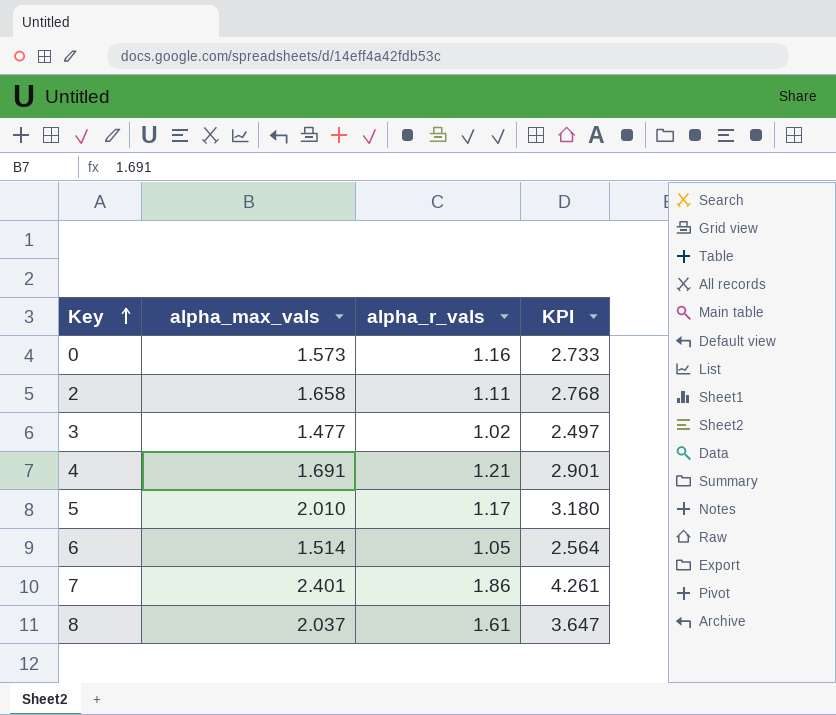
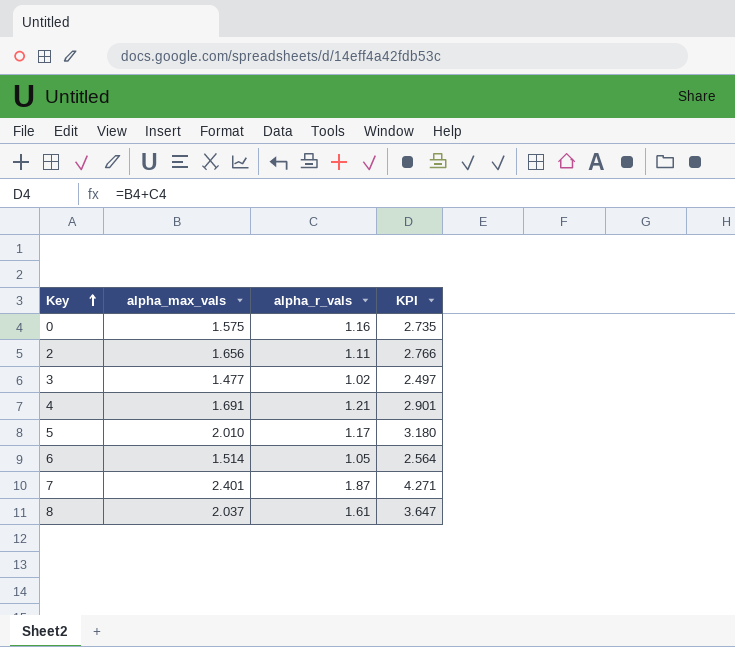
0 | alpha_max_vals: 1.573 -> 1.575
0 | KPI: 2.733 -> 2.735
2 | alpha_max_vals: 1.658 -> 1.656
2 | KPI: 2.768 -> 2.766
7 | alpha_r_vals: 1.86 -> 1.87
7 | KPI: 4.261 -> 4.271

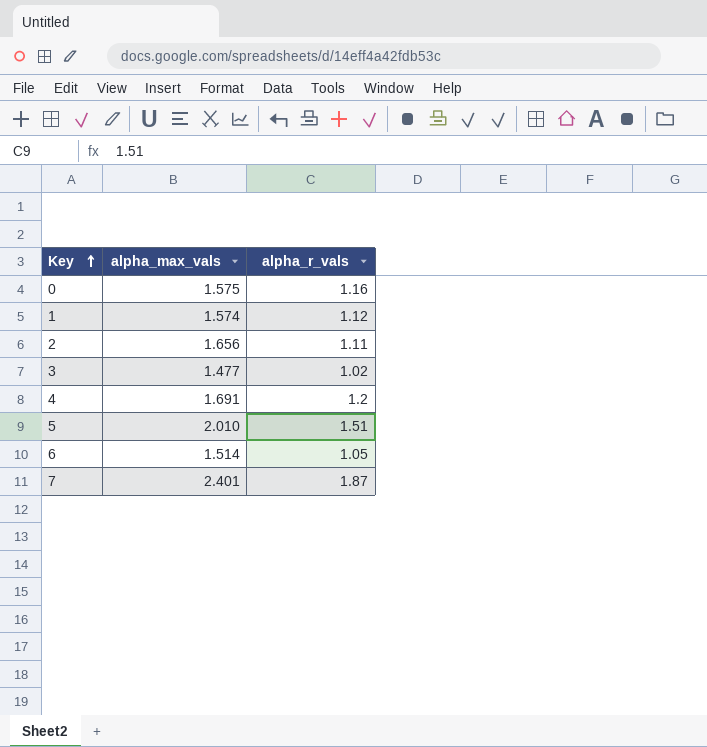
column KPI | formula: [alpha_max_vals] + [alpha_r_vals] -> none
row 8: 2.037 | 1.61 | 3.647 -> none
row 1: none -> 1.574 | 1.12
4 | alpha_r_vals: 1.21 -> 1.2
5 | alpha_r_vals: 1.17 -> 1.51

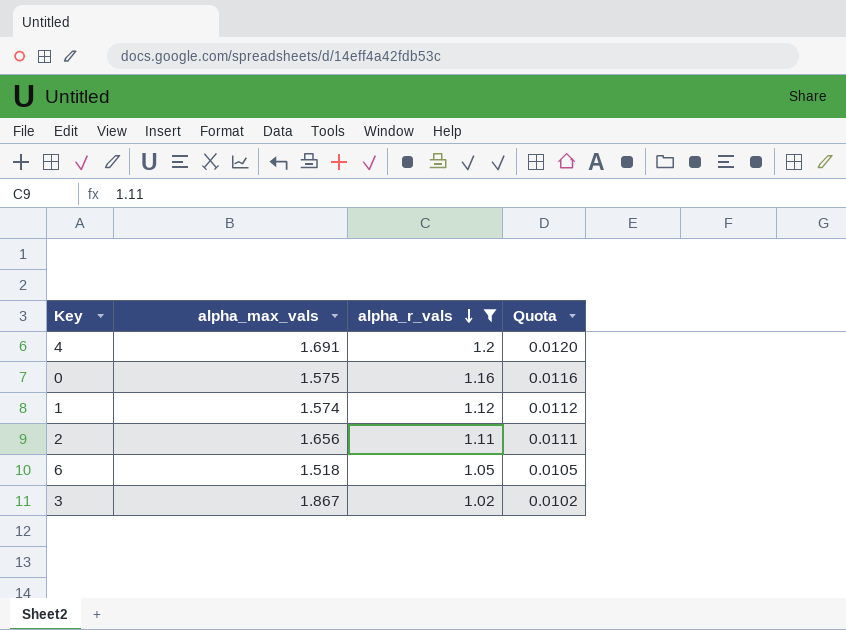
filter: none -> alpha_r_vals <= 1.2
row order: Key ascending -> alpha_r_vals descending
column Quota | formula: none -> [alpha_r_vals] * 0.01
6 | alpha_max_vals: 1.514 -> 1.518
3 | alpha_max_vals: 1.477 -> 1.867

